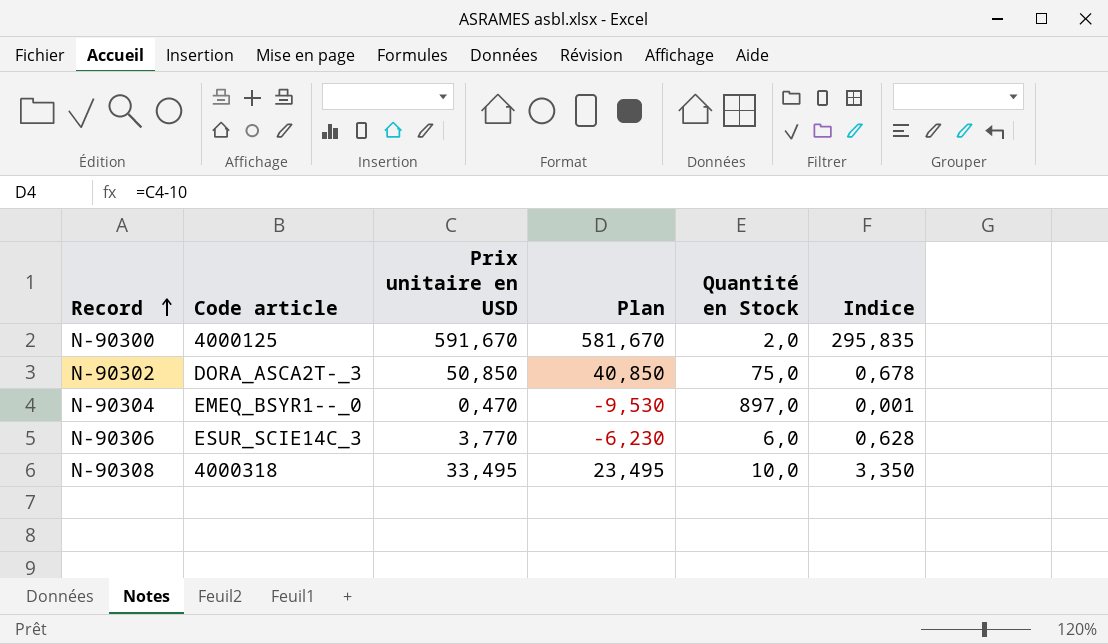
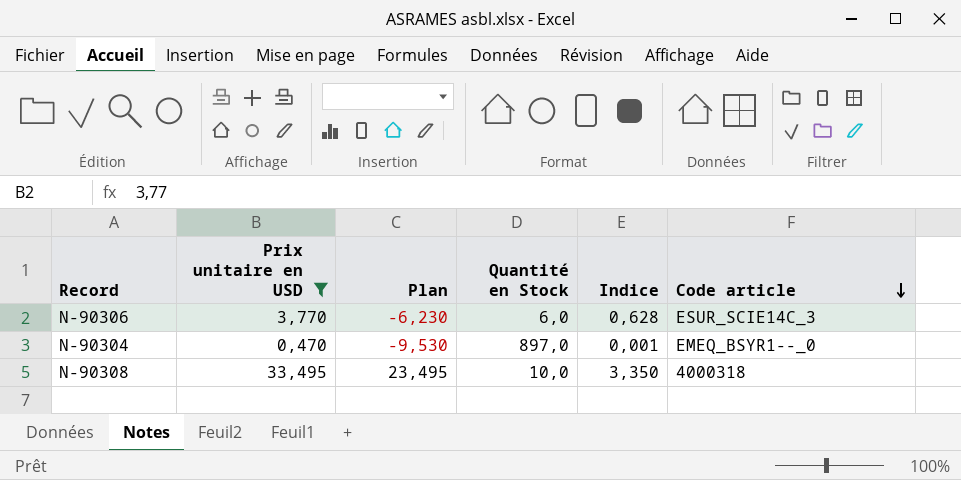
filter: none -> Prix unitaire en USD <= 33,495
row order: Record ascending -> Code article descending
column Code article | position: 2 -> 6

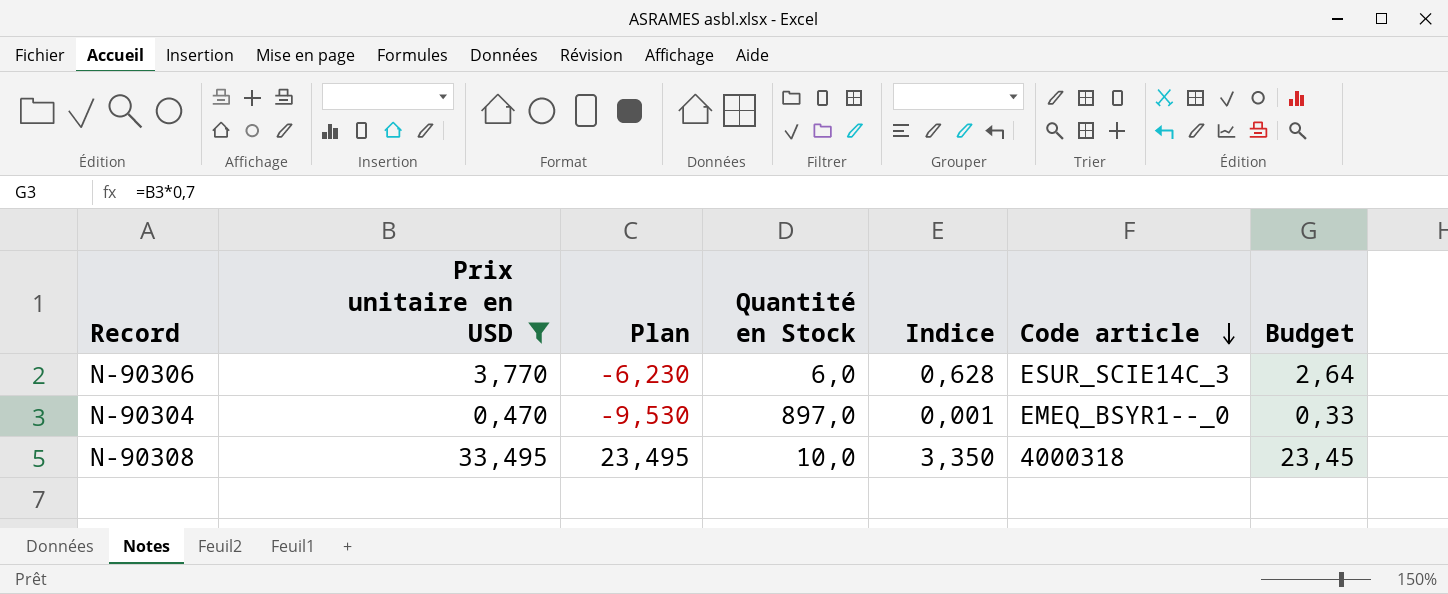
column Budget | formula: none -> [Prix unitaire en USD] * 0,7

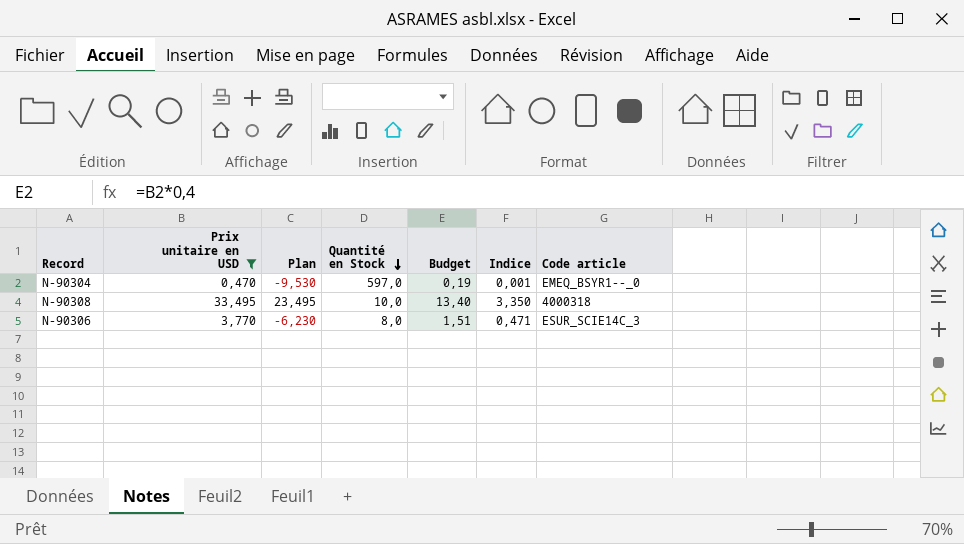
row order: Code article descending -> Quantité en Stock descending
column Budget | formula: [Prix unitaire en USD] * 0,7 -> [Prix unitaire en USD] * 0,4
column Budget | position: 7 -> 5
N-90304 | Quantité en Stock: 897,0 -> 597,0
N-90306 | Quantité en Stock: 6,0 -> 8,0
N-90306 | Indice: 0,628 -> 0,471

